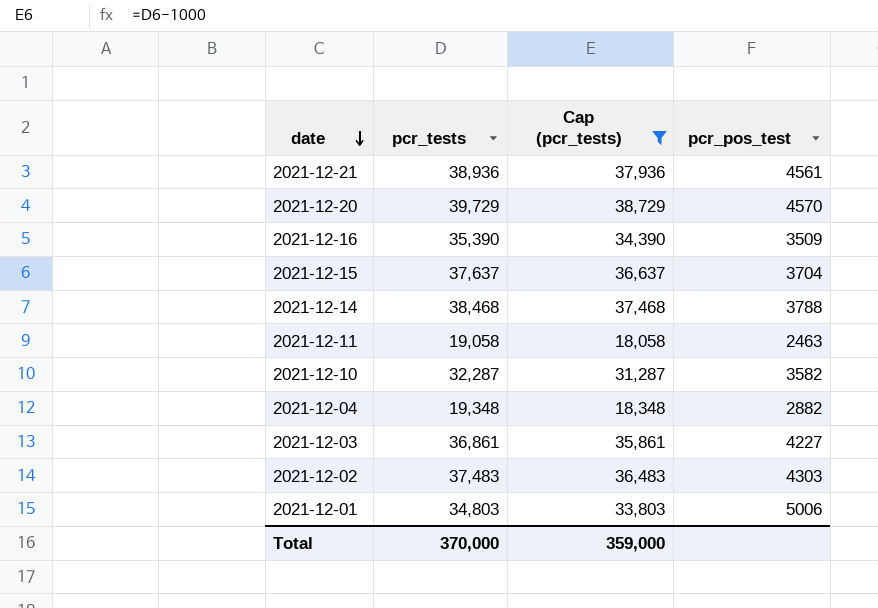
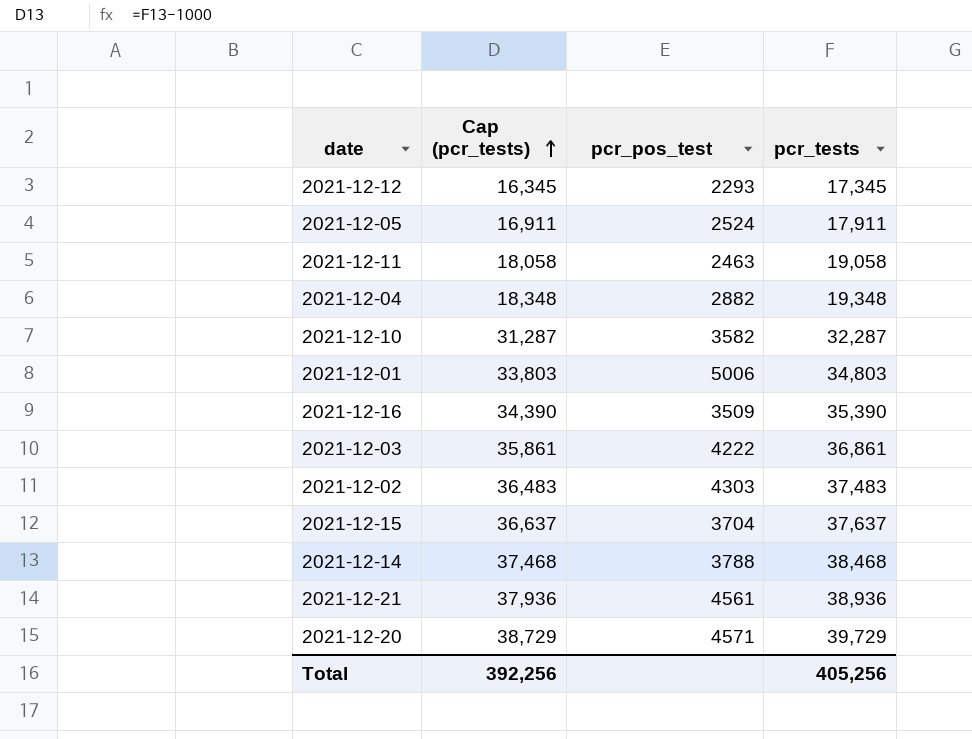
filter: Cap (pcr_tests) >= 18,058 -> none
row order: date descending -> Cap (pcr_tests) ascending
column pcr_tests | position: 2 -> 4
2021-12-03 | pcr_pos_test: 4227 -> 4222
2021-12-20 | pcr_pos_test: 4570 -> 4571
Total | Cap (pcr_tests): 359,000 -> 392,256
Total | pcr_tests: 370,000 -> 405,256

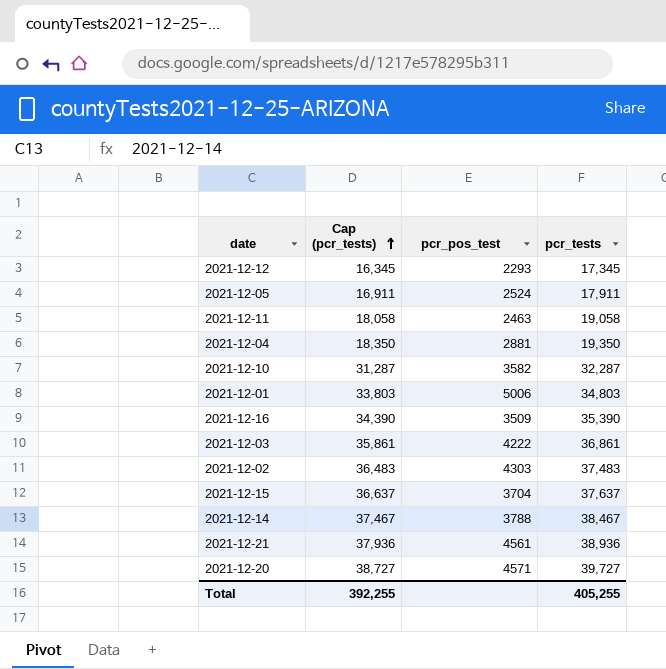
2021-12-04 | Cap (pcr_tests): 18,348 -> 18,350
2021-12-04 | pcr_pos_test: 2882 -> 2881
2021-12-04 | pcr_tests: 19,348 -> 19,350
2021-12-14 | Cap (pcr_tests): 37,468 -> 37,467
2021-12-14 | pcr_tests: 38,468 -> 38,467
2021-12-20 | Cap (pcr_tests): 38,729 -> 38,727
2021-12-20 | pcr_tests: 39,729 -> 39,727
Total | Cap (pcr_tests): 392,256 -> 392,255
Total | pcr_tests: 405,256 -> 405,255

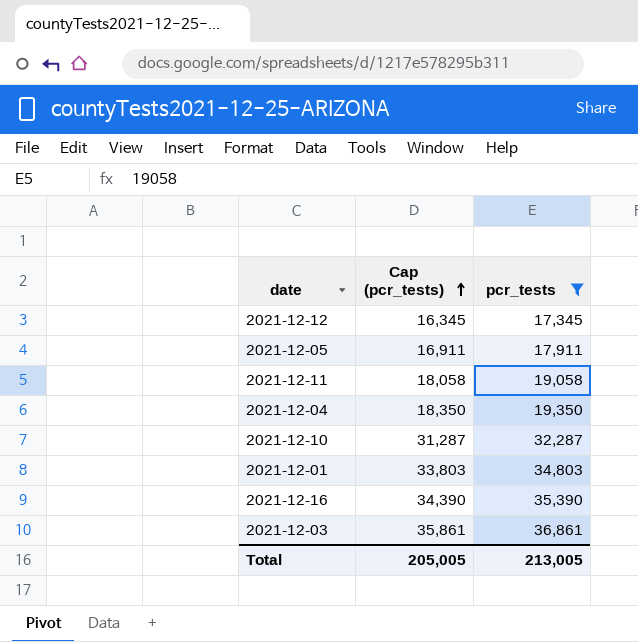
filter: none -> pcr_tests <= 36,861
column pcr_pos_test | position: 3 -> none
Total | Cap (pcr_tests): 392,255 -> 205,005
Total | pcr_tests: 405,255 -> 213,005

